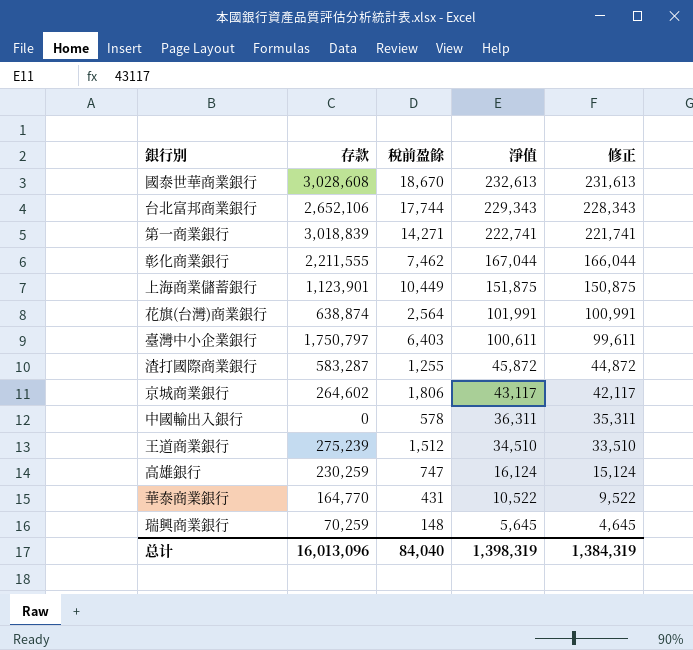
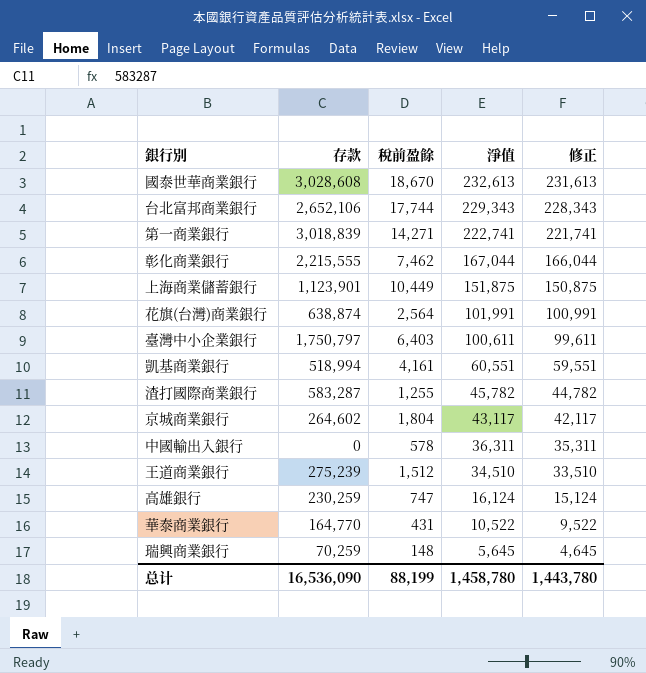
彰化商業銀行 | 存款: 2,211,555 -> 2,215,555
row 凱基商業銀行: none -> 518,994 | 4,161 | 60,551 | 59,551
渣打國際商業銀行 | 淨值: 45,872 -> 45,782
渣打國際商業銀行 | 修正: 44,872 -> 44,782
京城商業銀行 | 稅前盈餘: 1,806 -> 1,804
总计 | 存款: 16,013,096 -> 16,536,090
总计 | 稅前盈餘: 84,040 -> 88,199
总计 | 淨值: 1,398,319 -> 1,458,780
总计 | 修正: 1,384,319 -> 1,443,780

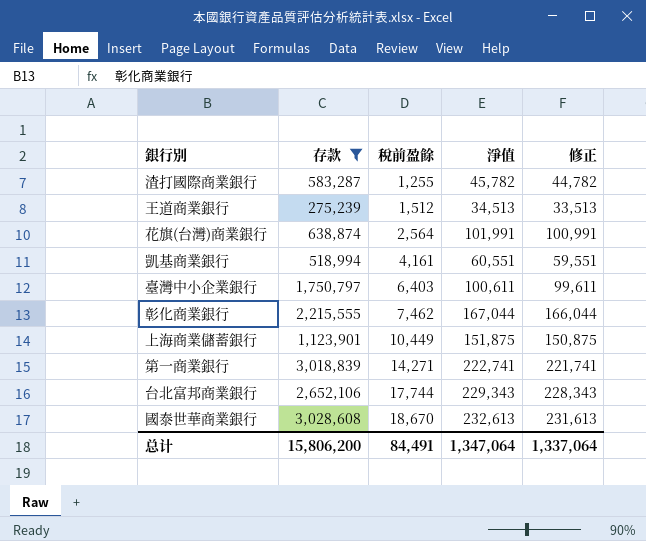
filter: none -> 存款 >= 275,239
row order: 淨值 descending -> 稅前盈餘 ascending
王道商業銀行 | 淨值: 34,510 -> 34,513
王道商業銀行 | 修正: 33,510 -> 33,513
总计 | 存款: 16,536,090 -> 15,806,200
总计 | 稅前盈餘: 88,199 -> 84,491
总计 | 淨值: 1,458,780 -> 1,347,064
总计 | 修正: 1,443,780 -> 1,337,064

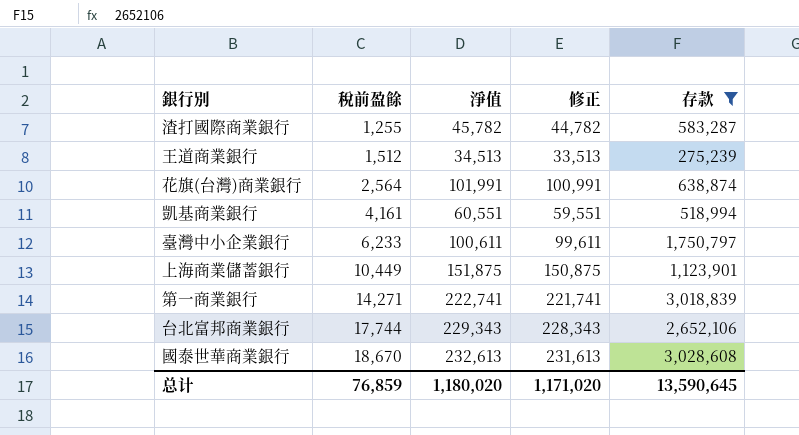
column 存款 | position: 2 -> 5
row 彰化商業銀行: 2,215,555 | 7,462 | 167,044 | 166,044 -> none
臺灣中小企業銀行 | 稅前盈餘: 6,403 -> 6,233
总计 | 稅前盈餘: 84,491 -> 76,859
总计 | 淨值: 1,347,064 -> 1,180,020
总计 | 修正: 1,337,064 -> 1,171,020
总计 | 存款: 15,806,200 -> 13,590,645

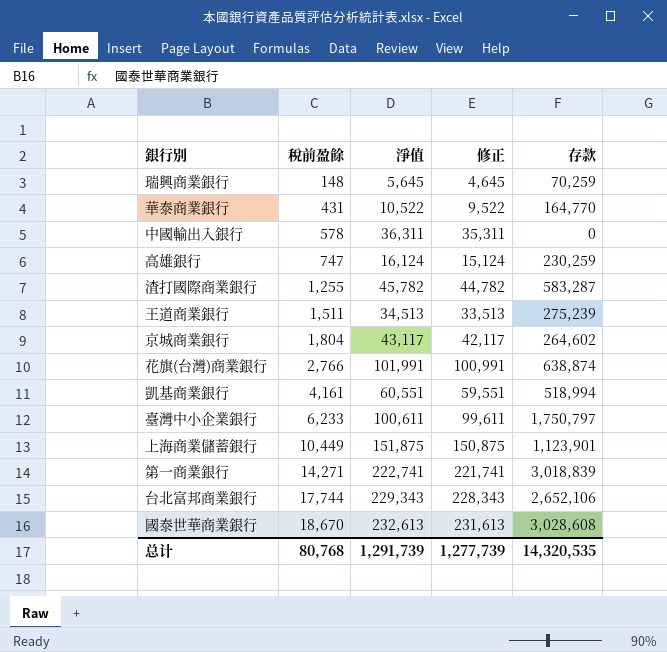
filter: 存款 >= 275,239 -> none
王道商業銀行 | 稅前盈餘: 1,512 -> 1,511
花旗(台灣)商業銀行 | 稅前盈餘: 2,564 -> 2,766
总计 | 稅前盈餘: 76,859 -> 80,768
总计 | 淨值: 1,180,020 -> 1,291,739
总计 | 修正: 1,171,020 -> 1,277,739
总计 | 存款: 13,590,645 -> 14,320,535

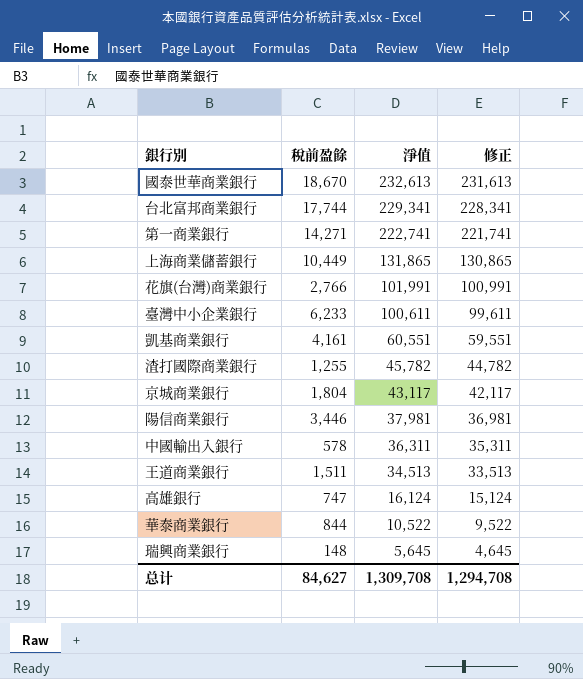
row order: 稅前盈餘 ascending -> 淨值 descending
column 存款 | position: 5 -> none
台北富邦商業銀行 | 淨值: 229,343 -> 229,341
台北富邦商業銀行 | 修正: 228,343 -> 228,341
上海商業儲蓄銀行 | 淨值: 151,875 -> 131,865
上海商業儲蓄銀行 | 修正: 150,875 -> 130,865
row 陽信商業銀行: none -> 3,446 | 37,981 | 36,981
華泰商業銀行 | 稅前盈餘: 431 -> 844
总计 | 稅前盈餘: 80,768 -> 84,627
总计 | 淨值: 1,291,739 -> 1,309,708
总计 | 修正: 1,277,739 -> 1,294,708

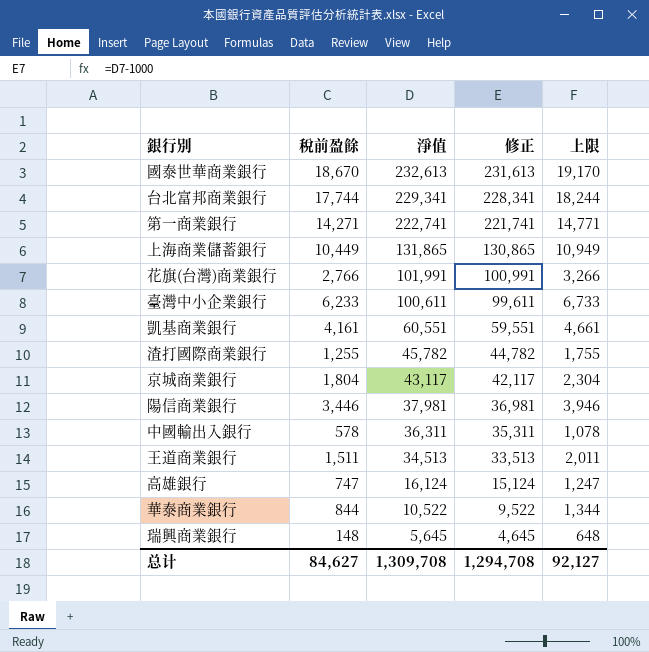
column 上限 | formula: none -> [稅前盈餘] + 500

